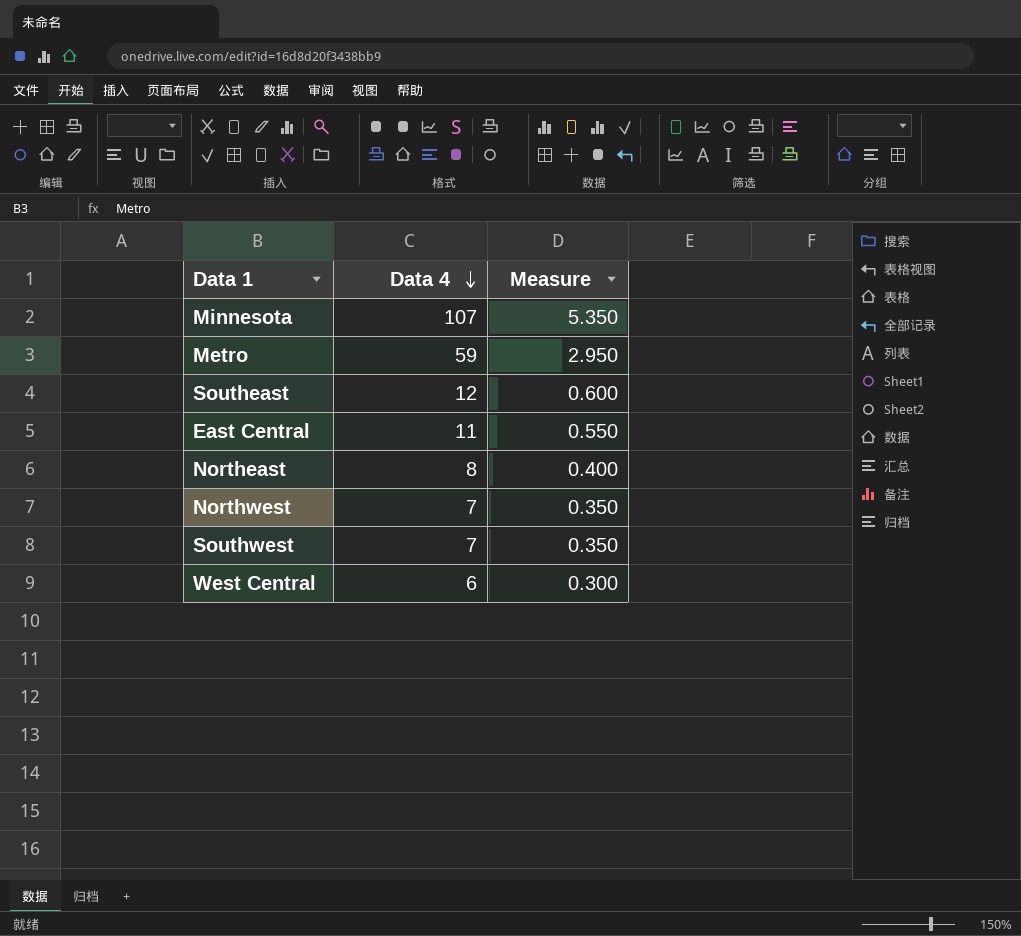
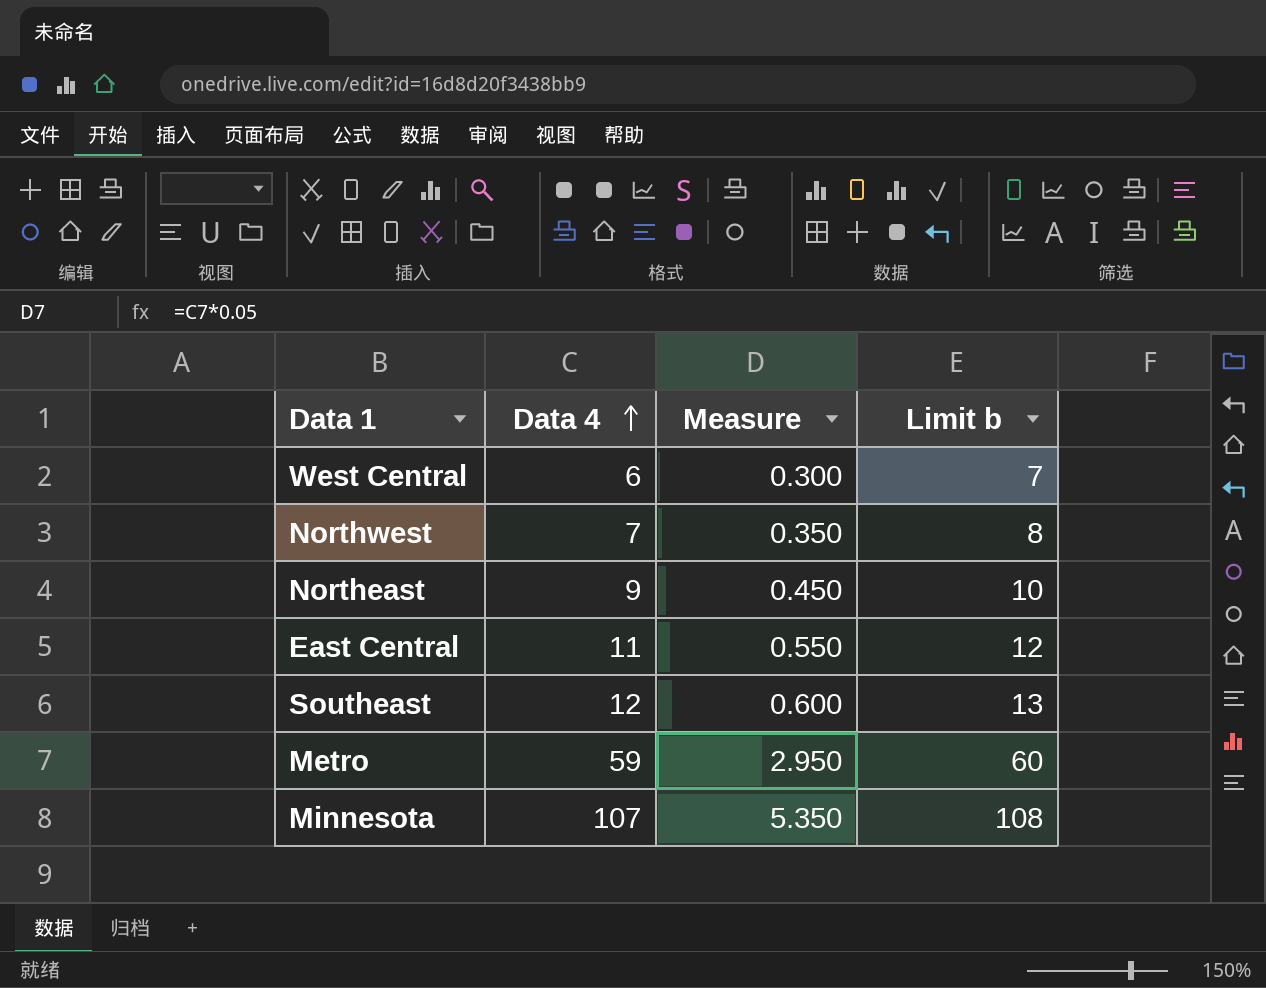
row order: Data 4 descending -> Data 4 ascending
column Limit b | formula: none -> [Data 4] + 1
row Southwest: 7 | 0.350 -> none
Northeast | Data 4: 8 -> 9
Northeast | Measure: 0.400 -> 0.450

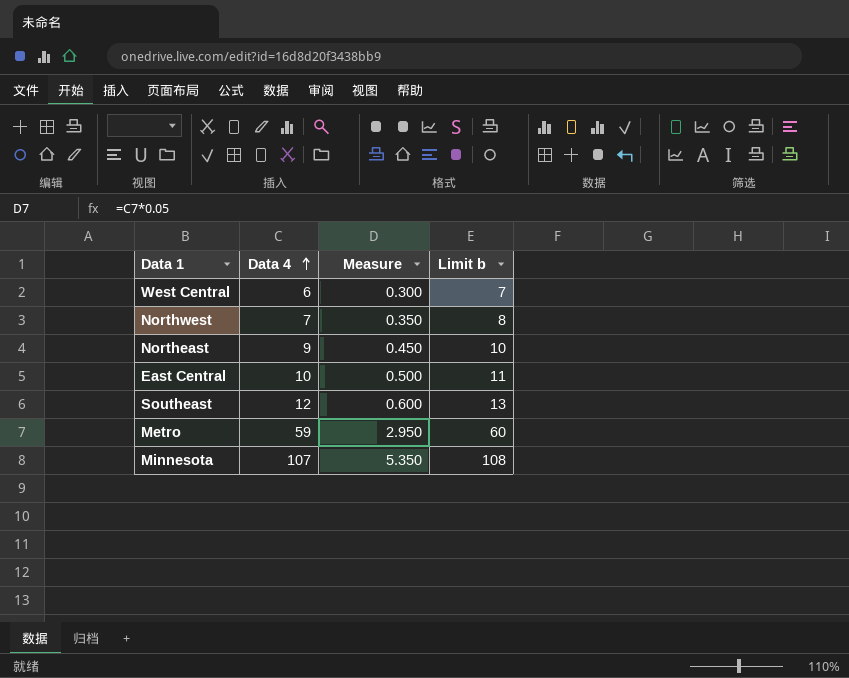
East Central | Data 4: 11 -> 10
East Central | Measure: 0.550 -> 0.500
East Central | Limit b: 12 -> 11

